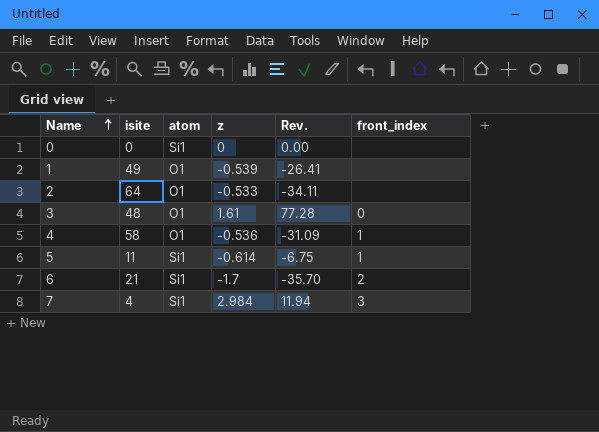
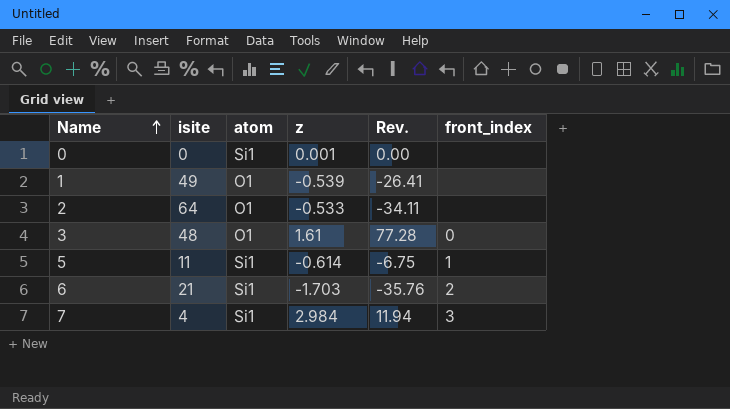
row 4: 58 | O1 | -0.536 | -31.09 | 1 -> none
0 | z: 0 -> 0.001
6 | z: -1.7 -> -1.703
6 | Rev.: -35.70 -> -35.76

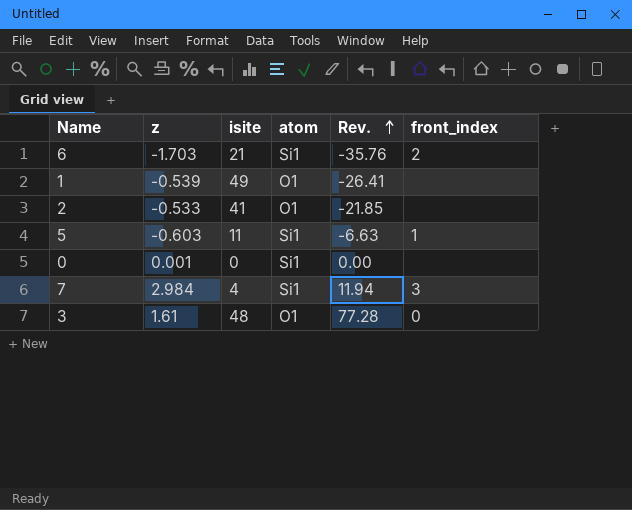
row order: Name ascending -> Rev. ascending
column z | position: 4 -> 2
2 | isite: 64 -> 41
2 | Rev.: -34.11 -> -21.85
5 | z: -0.614 -> -0.603
5 | Rev.: -6.75 -> -6.63

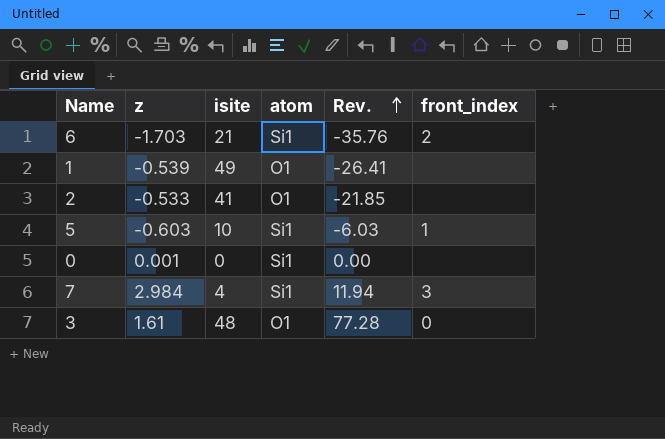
5 | isite: 11 -> 10
5 | Rev.: -6.63 -> -6.03

